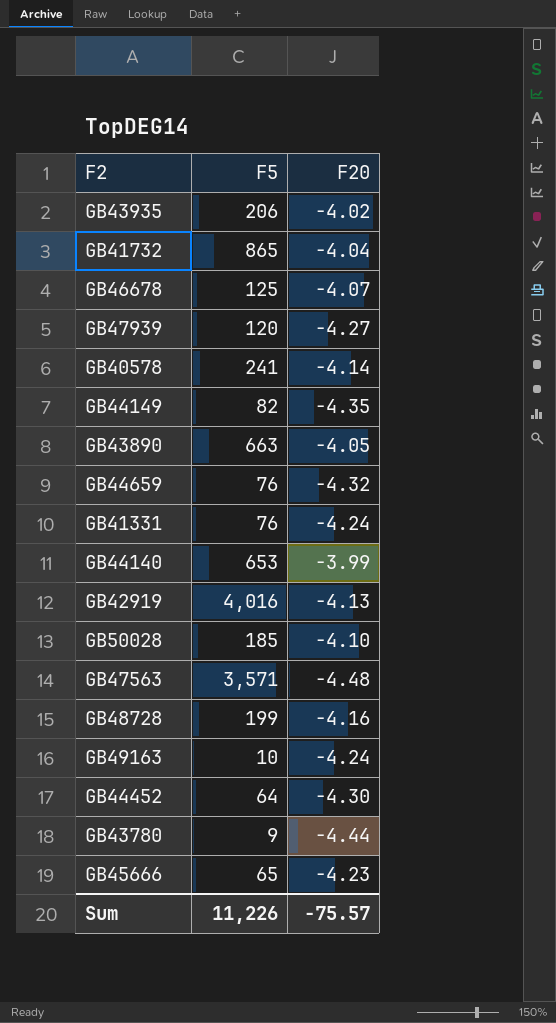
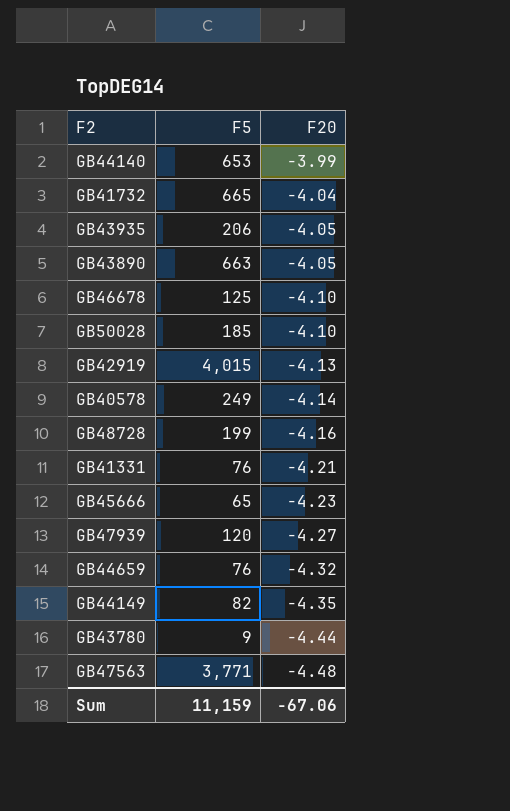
row order: none -> F20 descending
row GB49163: 10 | -4.24 -> none
row GB44452: 64 | -4.30 -> none
GB41732 | F5: 865 -> 665
GB43935 | F20: -4.02 -> -4.05
GB46678 | F20: -4.07 -> -4.10
GB42919 | F5: 4,016 -> 4,015
GB40578 | F5: 241 -> 249
GB41331 | F20: -4.24 -> -4.21
GB47563 | F5: 3,571 -> 3,771
Sum | F5: 11,226 -> 11,159
Sum | F20: -75.57 -> -67.06

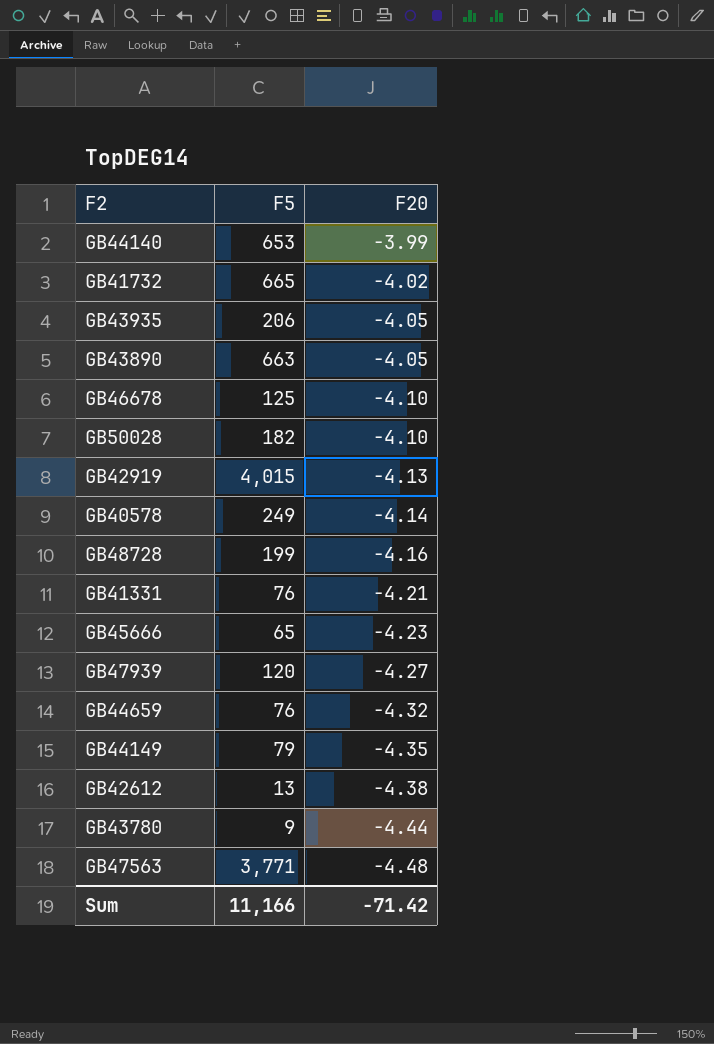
GB41732 | F20: -4.04 -> -4.02
GB50028 | F5: 185 -> 182
GB44149 | F5: 82 -> 79
row GB42612: none -> 13 | -4.38
Sum | F5: 11,159 -> 11,166
Sum | F20: -67.06 -> -71.42

